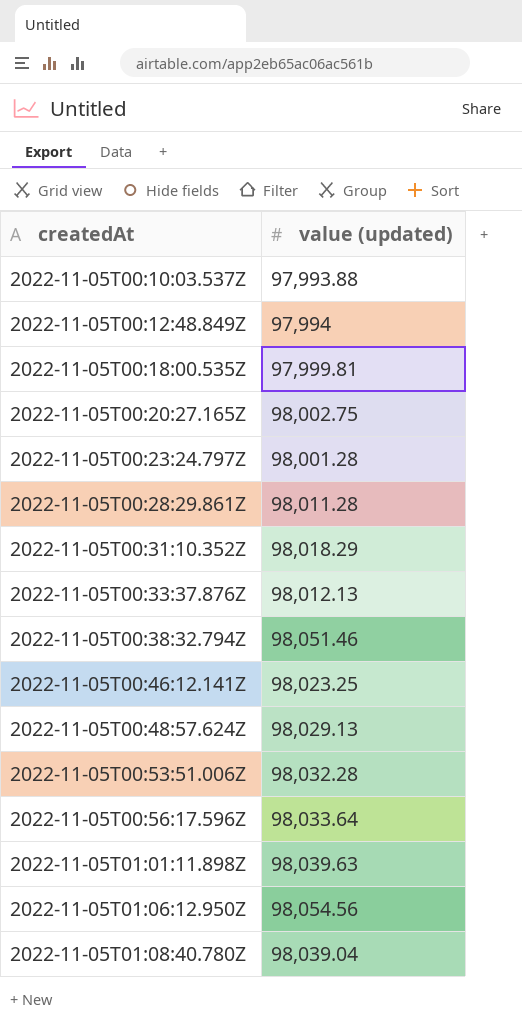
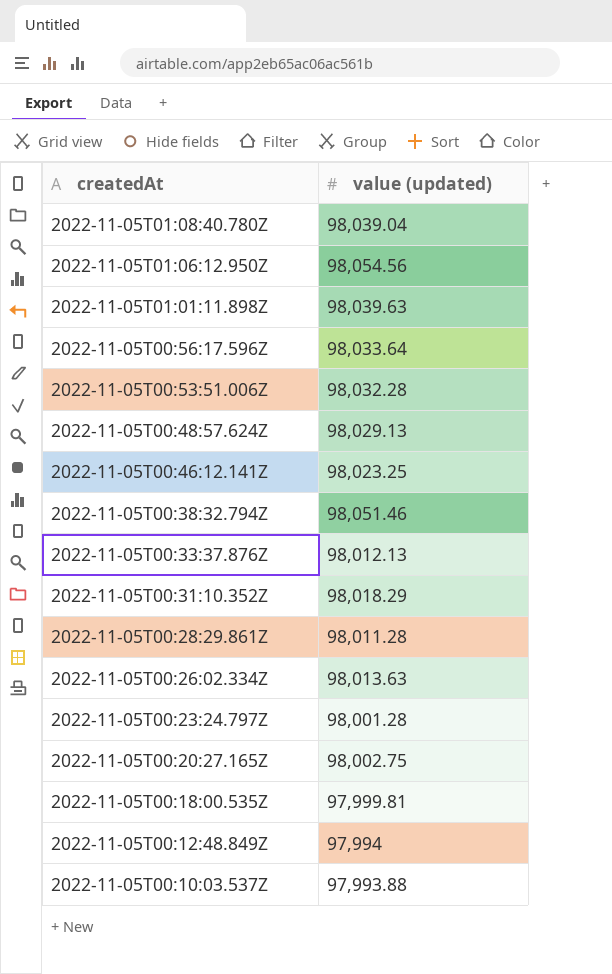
row order: createdAt ascending -> createdAt descending
row 2022-11-05T00:26:02.334Z: none -> 98,013.63

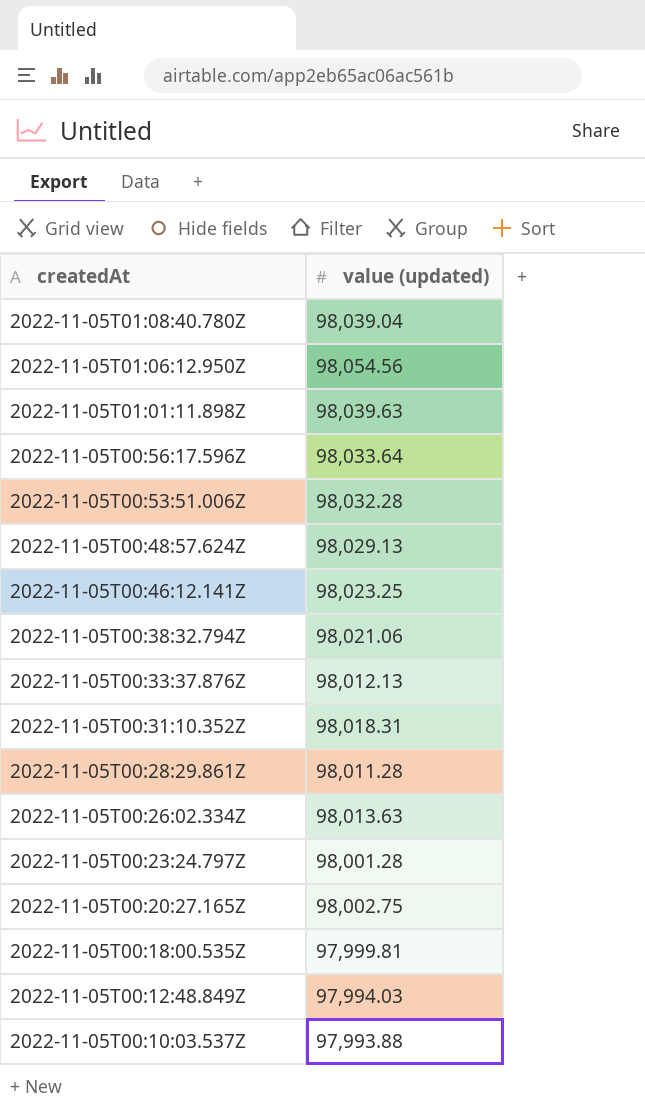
2022-11-05T00:38:32.794Z | value (updated): 98,051.46 -> 98,021.06
2022-11-05T00:31:10.352Z | value (updated): 98,018.29 -> 98,018.31
2022-11-05T00:12:48.849Z | value (updated): 97,994 -> 97,994.03

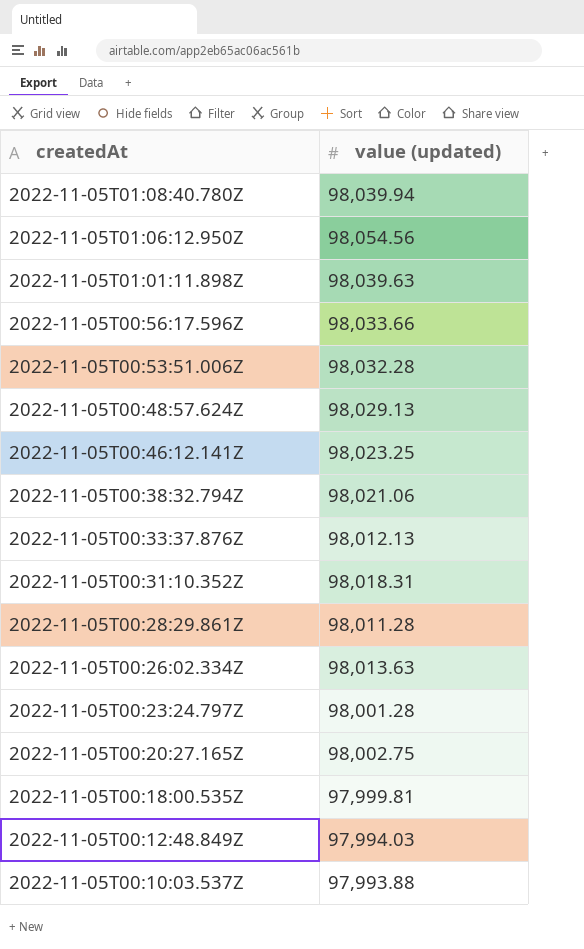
2022-11-05T01:08:40.780Z | value (updated): 98,039.04 -> 98,039.94
2022-11-05T00:56:17.596Z | value (updated): 98,033.64 -> 98,033.66

